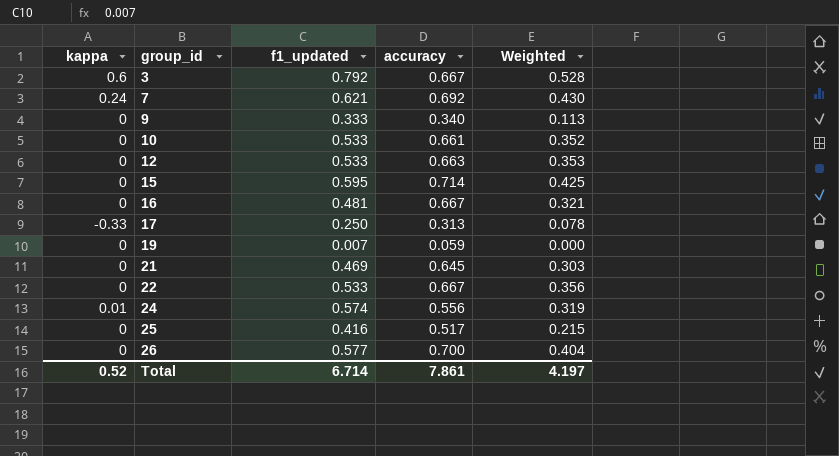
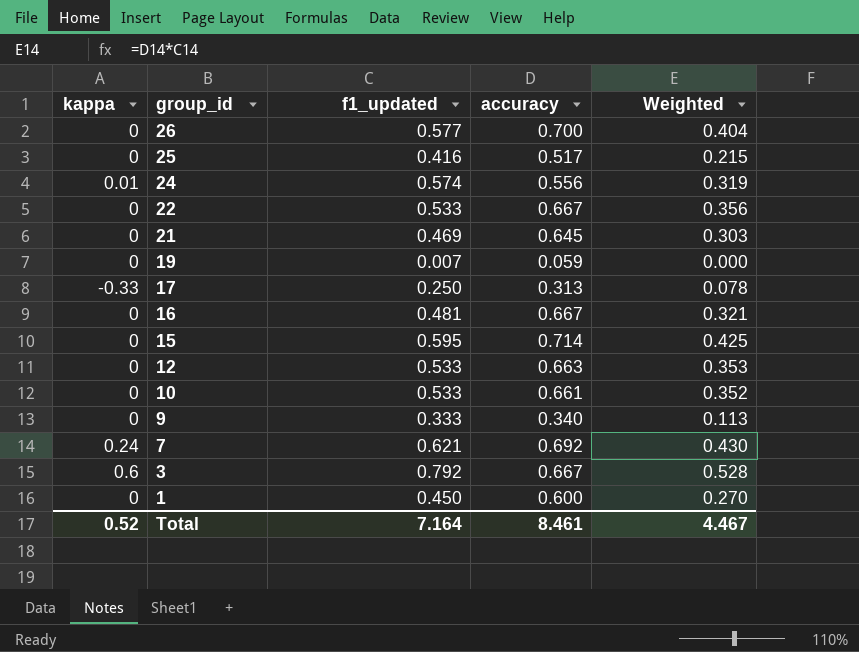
row order: group_id ascending -> group_id descending
row 1: none -> 0 | 0.450 | 0.600 | 0.270
Total | f1_updated: 6.714 -> 7.164
Total | accuracy: 7.861 -> 8.461
Total | Weighted: 4.197 -> 4.467

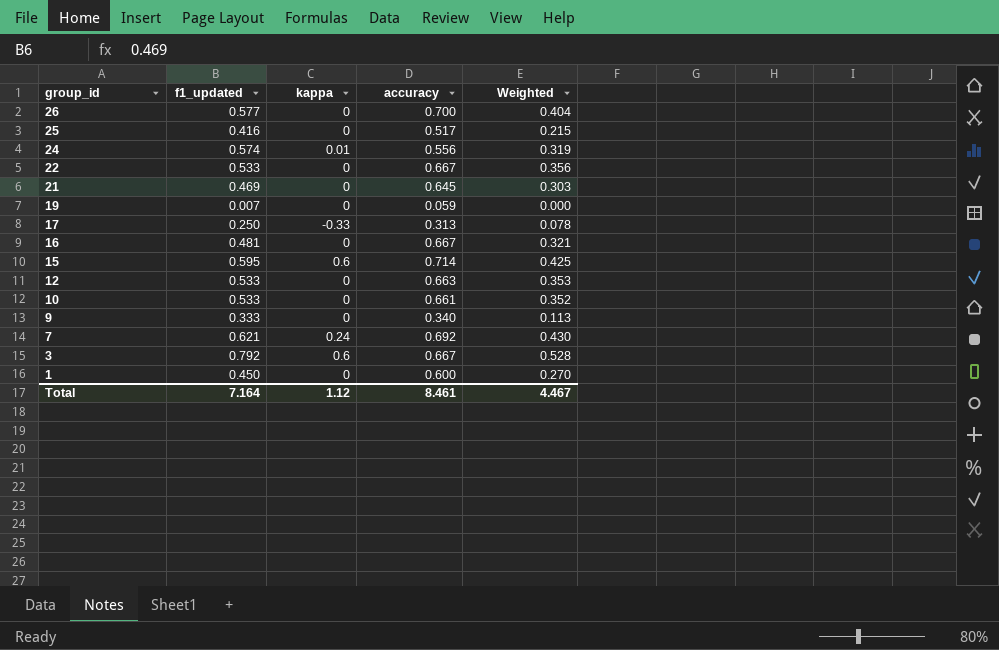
column kappa | position: 1 -> 3
15 | kappa: 0 -> 0.6
Total | kappa: 0.52 -> 1.12

